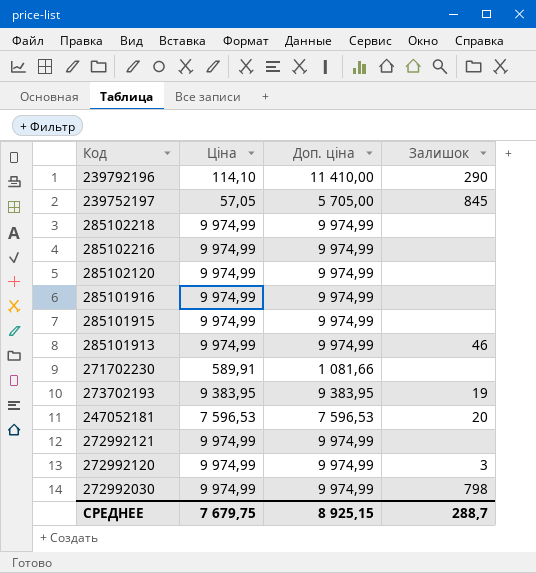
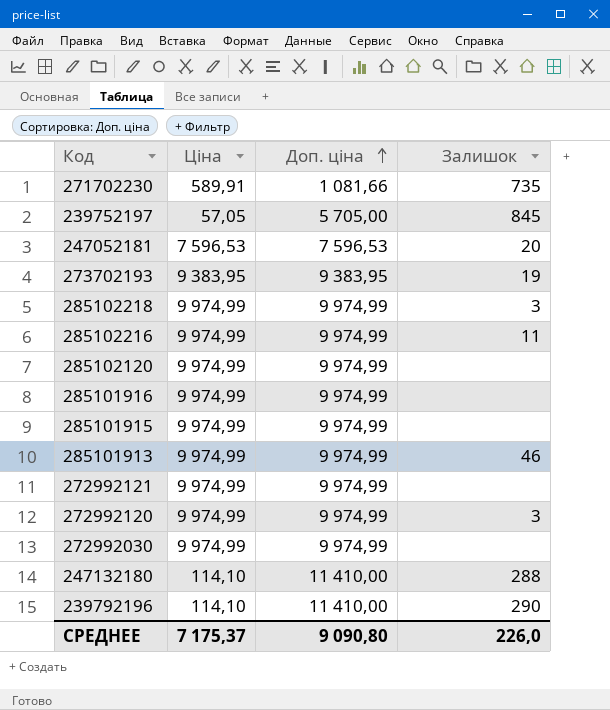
row order: none -> Доп. ціна ascending
271702230 | Залишок: none -> 735
285102218 | Залишок: none -> 3
285102216 | Залишок: none -> 11
272992030 | Залишок: 798 -> none
row 247132180: none -> 114,10 | 11 410,00 | 288
СРЕДНЕЕ | Ціна: 7 679,75 -> 7 175,37
СРЕДНЕЕ | Доп. ціна: 8 925,15 -> 9 090,80
СРЕДНЕЕ | Залишок: 288,7 -> 226,0

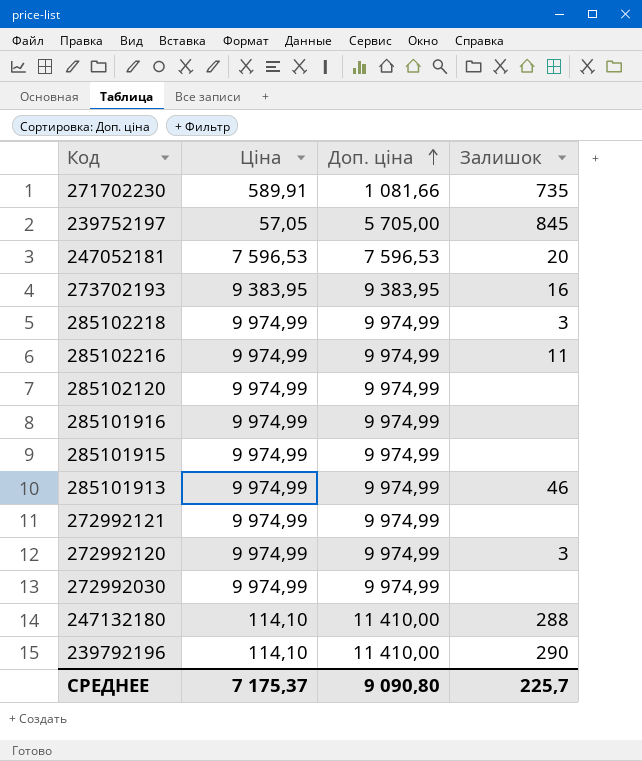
273702193 | Залишок: 19 -> 16
СРЕДНЕЕ | Залишок: 226,0 -> 225,7

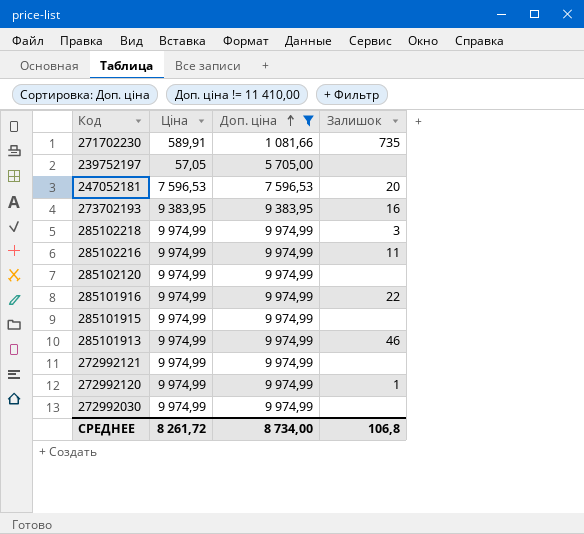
filter: none -> Доп. ціна != 11 410,00
239752197 | Залишок: 845 -> none
285101916 | Залишок: none -> 22
272992120 | Залишок: 3 -> 1
СРЕДНЕЕ | Ціна: 7 175,37 -> 8 261,72
СРЕДНЕЕ | Доп. ціна: 9 090,80 -> 8 734,00
СРЕДНЕЕ | Залишок: 225,7 -> 106,8

